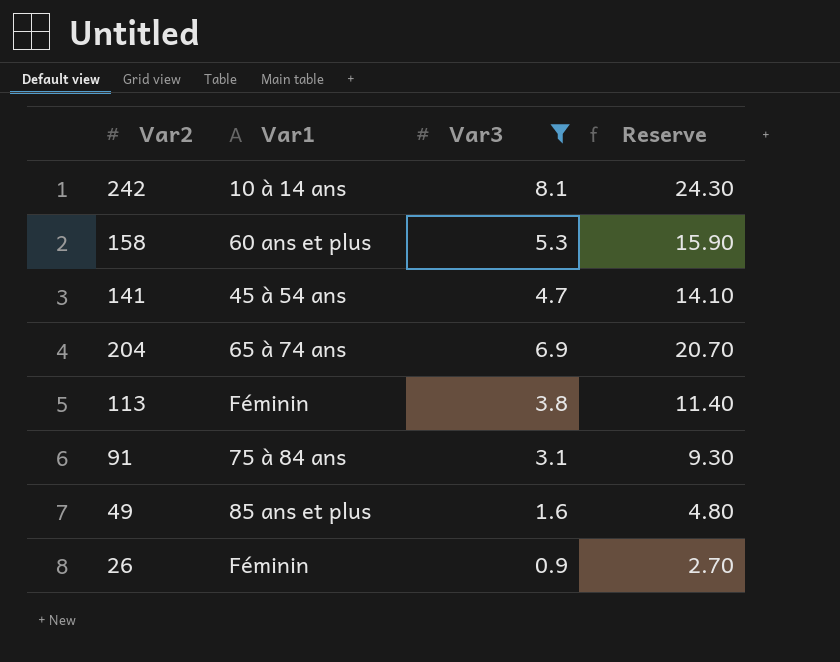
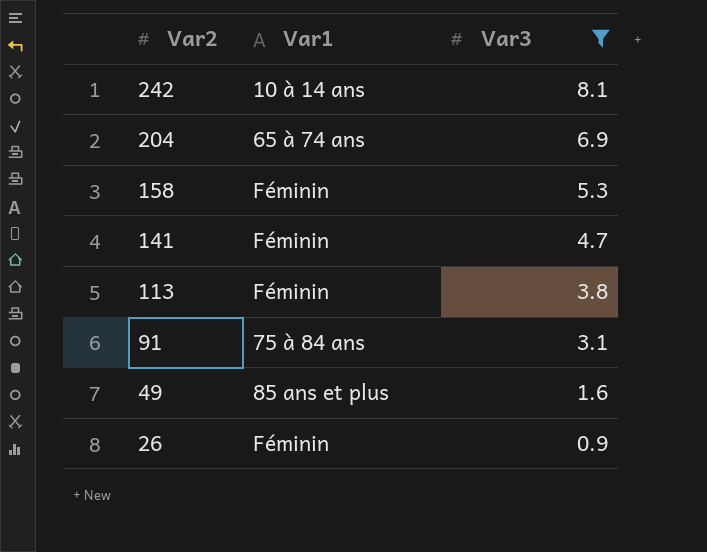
row order: none -> Var2 descending
column Reserve | formula: [Var3] * 3 -> none
158 | Var1: 60 ans et plus -> Féminin
141 | Var1: 45 à 54 ans -> Féminin

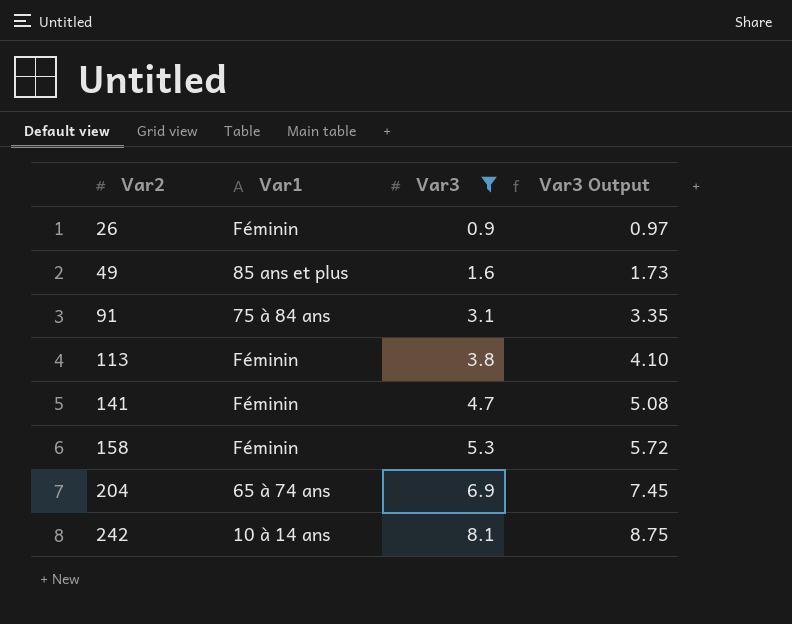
row order: Var2 descending -> Var2 ascending
column Var3 Output | formula: none -> [Var3] * 1.08

